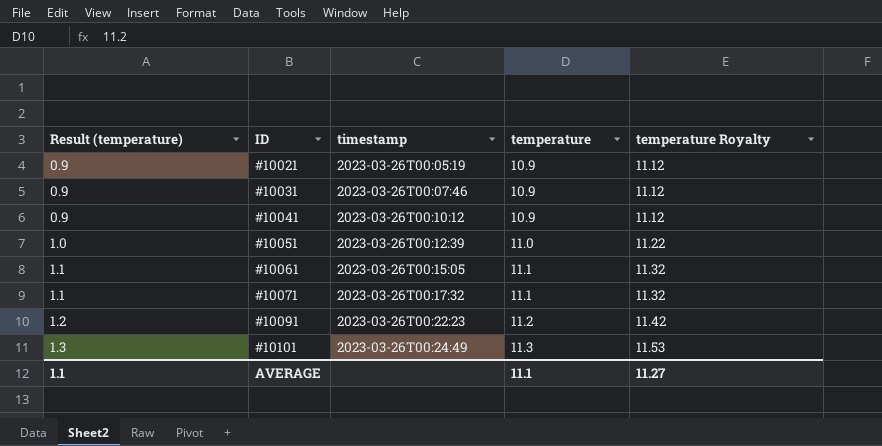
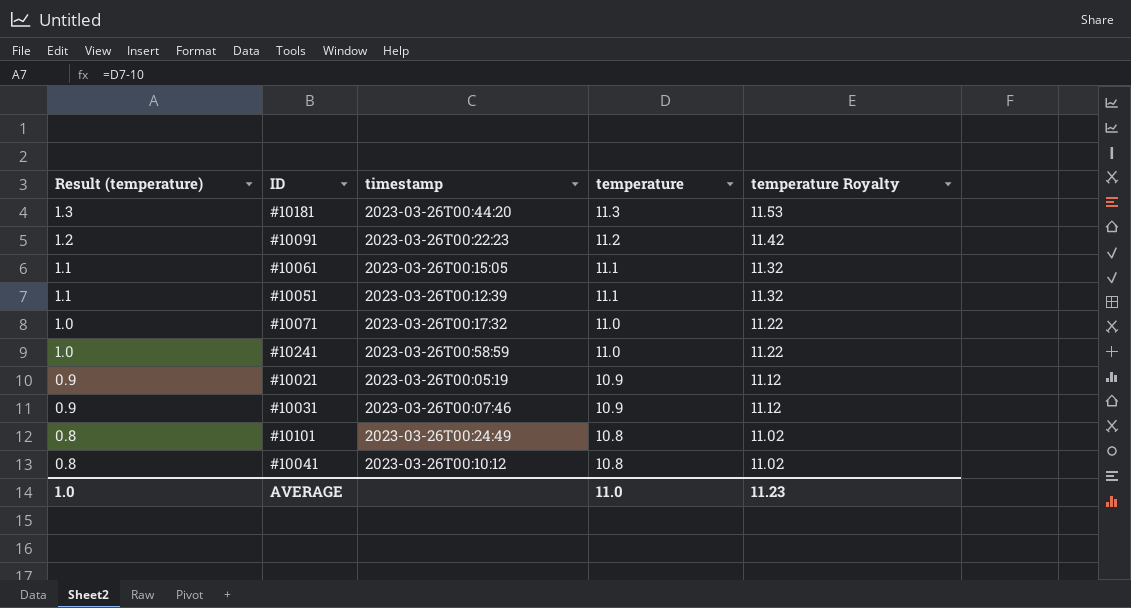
row order: Result (temperature) ascending -> Result (temperature) descending
row #10181: none -> 1.3 | 2023-03-26T00:44:20 | 11.3 | 11.53
#10051 | Result (temperature): 1.0 -> 1.1
#10051 | temperature: 11.0 -> 11.1
#10051 | temperature Royalty: 11.22 -> 11.32
#10071 | Result (temperature): 1.1 -> 1.0
#10071 | temperature: 11.1 -> 11.0
#10071 | temperature Royalty: 11.32 -> 11.22
row #10241: none -> 1.0 | 2023-03-26T00:58:59 | 11.0 | 11.22
#10101 | Result (temperature): 1.3 -> 0.8
#10101 | temperature: 11.3 -> 10.8
#10101 | temperature Royalty: 11.53 -> 11.02
#10041 | Result (temperature): 0.9 -> 0.8
#10041 | temperature: 10.9 -> 10.8
#10041 | temperature Royalty: 11.12 -> 11.02
AVERAGE | Result (temperature): 1.1 -> 1.0
AVERAGE | temperature: 11.1 -> 11.0
AVERAGE | temperature Royalty: 11.27 -> 11.23

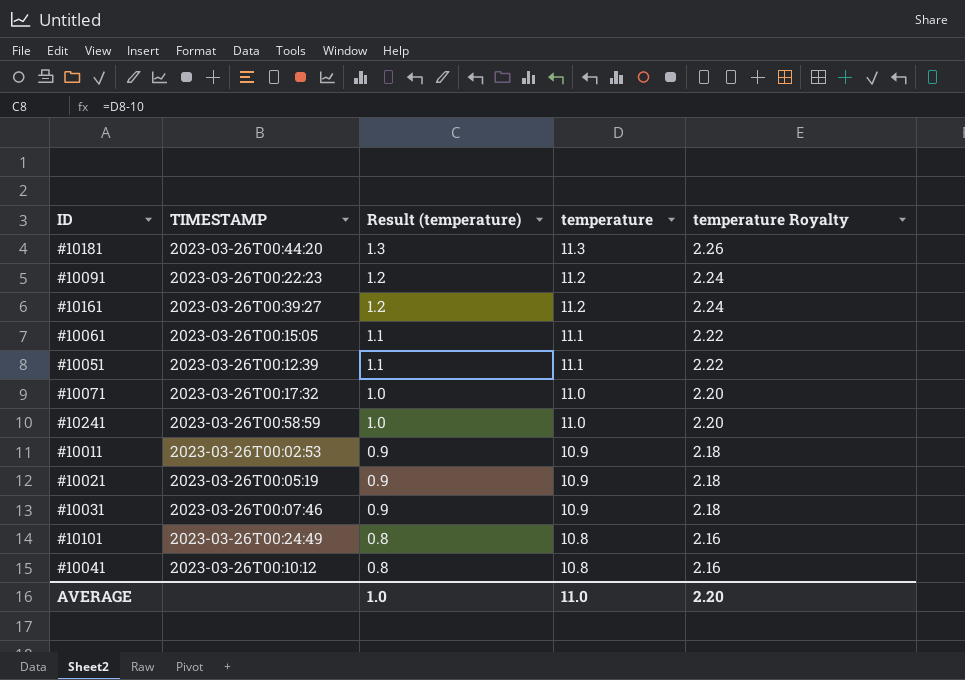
column name: timestamp -> TIMESTAMP
column Result (temperature) | position: 1 -> 3
column temperature Royalty | formula: [temperature] * 1.02 -> [temperature] * 0.2
row #10161: none -> 2023-03-26T00:39:27 | 1.2 | 11.2 | 2.24
row #10011: none -> 2023-03-26T00:02:53 | 0.9 | 10.9 | 2.18
AVERAGE | temperature Royalty: 11.23 -> 2.20

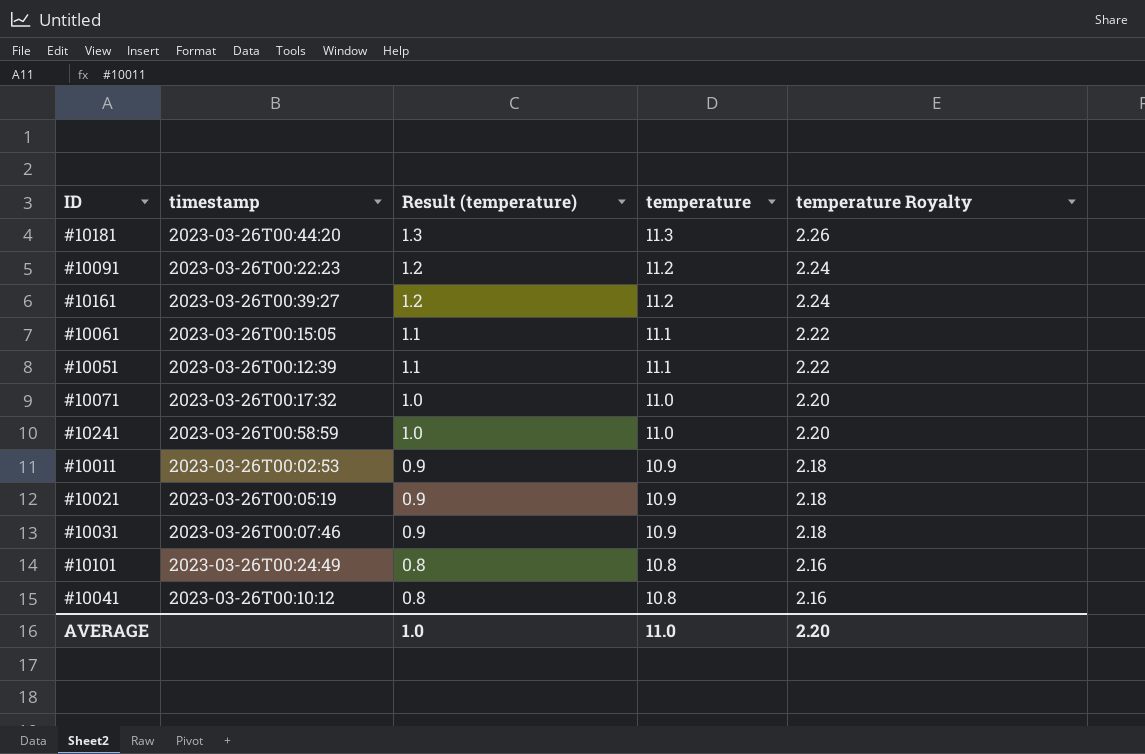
column name: TIMESTAMP -> timestamp

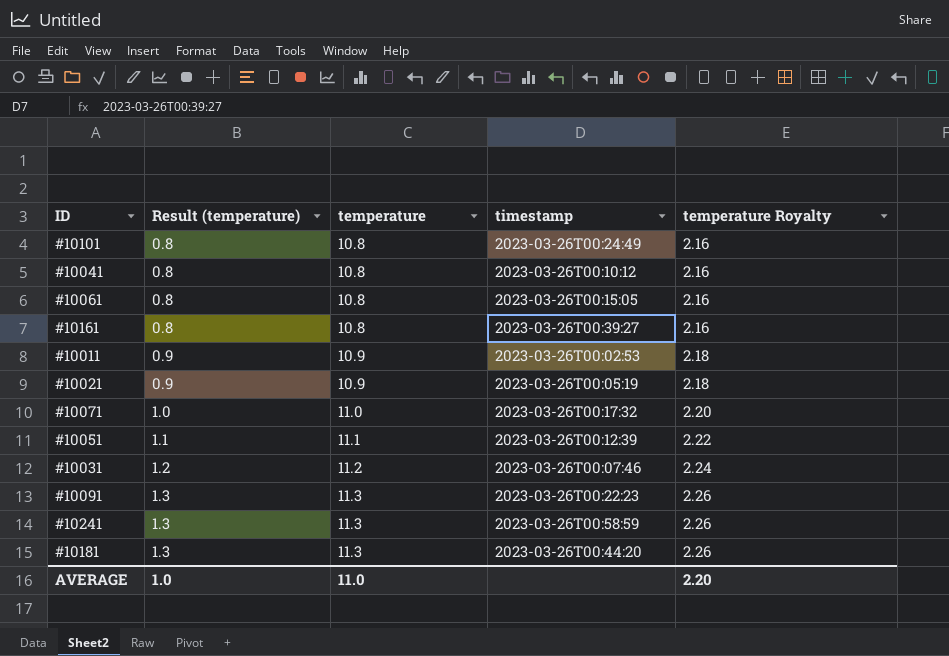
row order: Result (temperature) descending -> Result (temperature) ascending
column timestamp | position: 2 -> 4
#10061 | Result (temperature): 1.1 -> 0.8
#10061 | temperature: 11.1 -> 10.8
#10061 | temperature Royalty: 2.22 -> 2.16
#10161 | Result (temperature): 1.2 -> 0.8
#10161 | temperature: 11.2 -> 10.8
#10161 | temperature Royalty: 2.24 -> 2.16
#10031 | Result (temperature): 0.9 -> 1.2
#10031 | temperature: 10.9 -> 11.2
#10031 | temperature Royalty: 2.18 -> 2.24
#10091 | Result (temperature): 1.2 -> 1.3
#10091 | temperature: 11.2 -> 11.3
#10091 | temperature Royalty: 2.24 -> 2.26
#10241 | Result (temperature): 1.0 -> 1.3
#10241 | temperature: 11.0 -> 11.3
#10241 | temperature Royalty: 2.20 -> 2.26

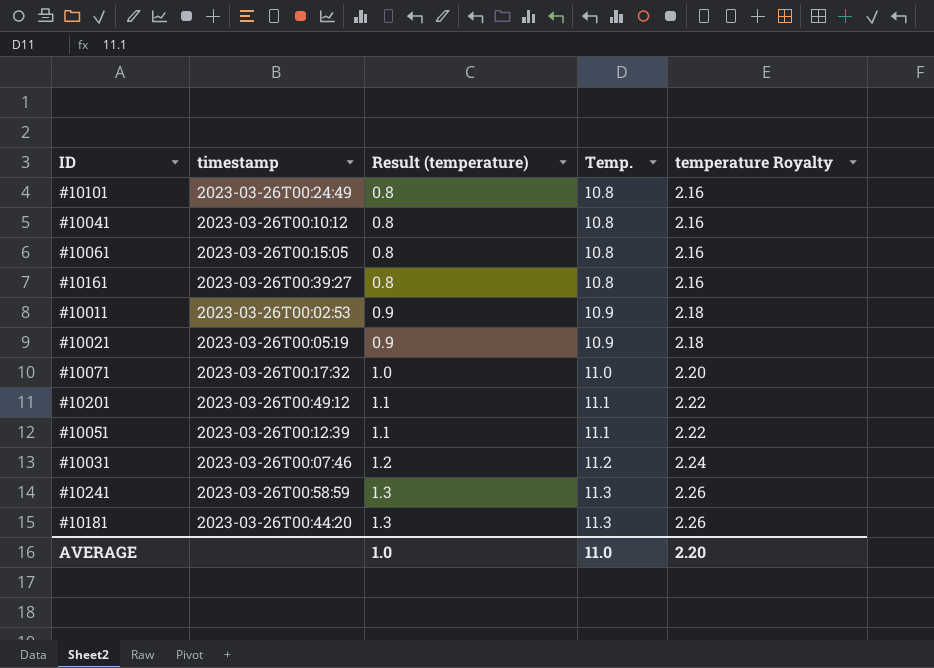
column timestamp | position: 4 -> 2
column name: temperature -> Temp.
row #10091: 1.3 | 11.3 | 2023-03-26T00:22:23 | 2.26 -> none
row #10201: none -> 2023-03-26T00:49:12 | 1.1 | 11.1 | 2.22

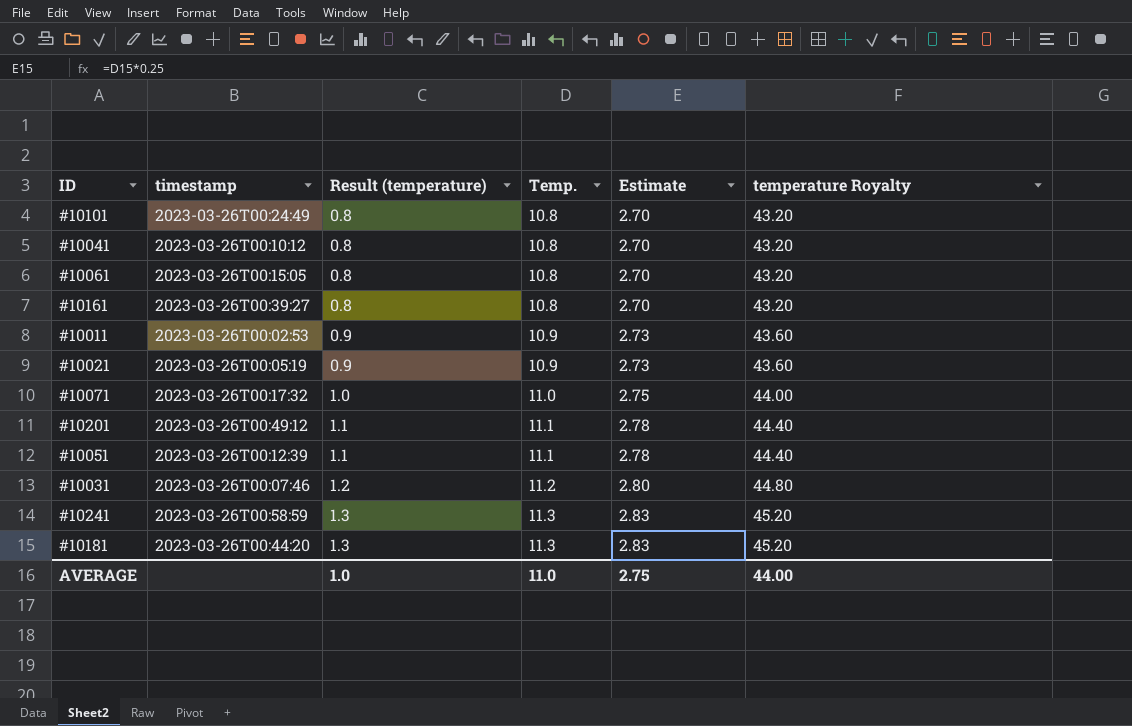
column Estimate | formula: none -> [Temp.] * 0.25
column temperature Royalty | formula: [Temp.] * 0.2 -> [Temp.] * 4
AVERAGE | temperature Royalty: 2.20 -> 44.00

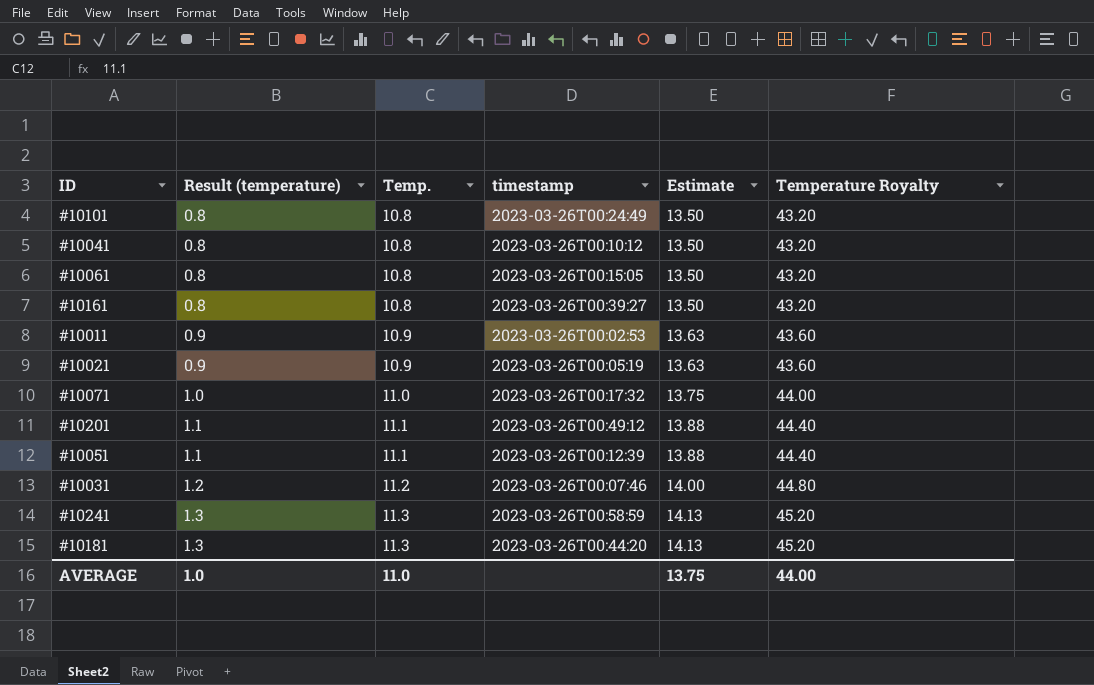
column timestamp | position: 2 -> 4
column Estimate | formula: [Temp.] * 0.25 -> [Temp.] * 1.25
column name: temperature Royalty -> Temperature Royalty
AVERAGE | Estimate: 2.75 -> 13.75

